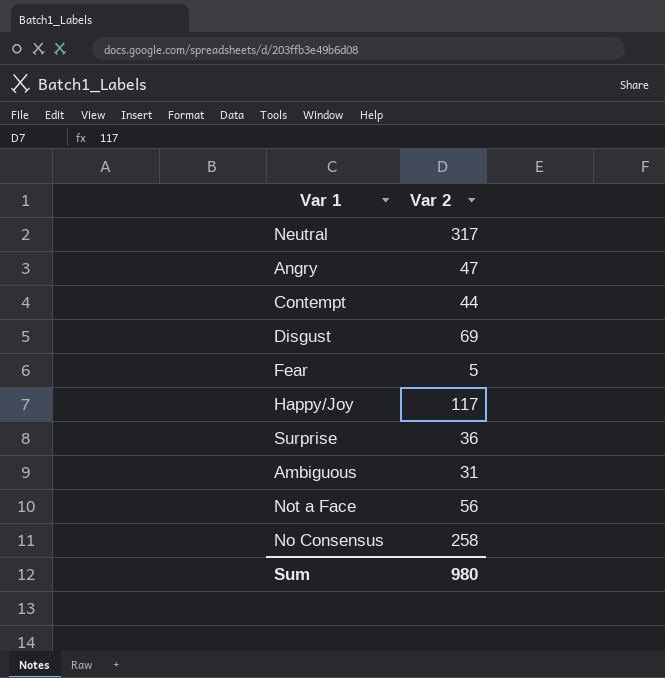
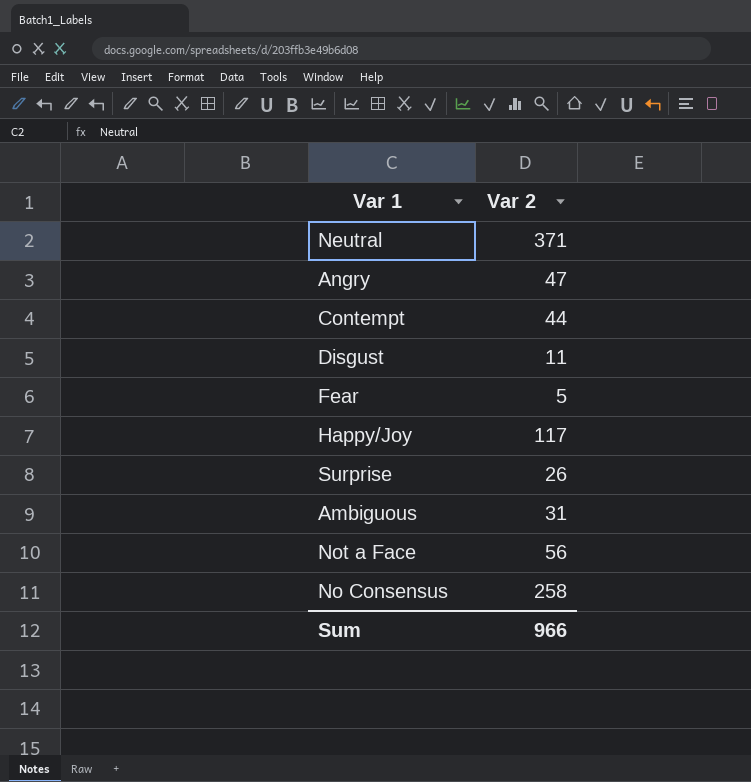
Neutral | Var 2: 317 -> 371
Disgust | Var 2: 69 -> 11
Surprise | Var 2: 36 -> 26
Sum | Var 2: 980 -> 966

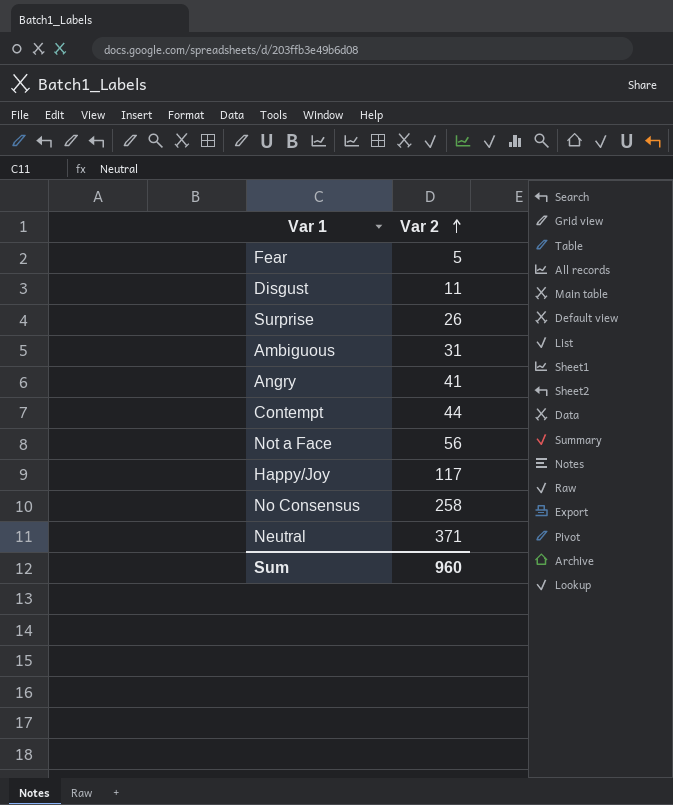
row order: none -> Var 2 ascending
Angry | Var 2: 47 -> 41
Sum | Var 2: 966 -> 960

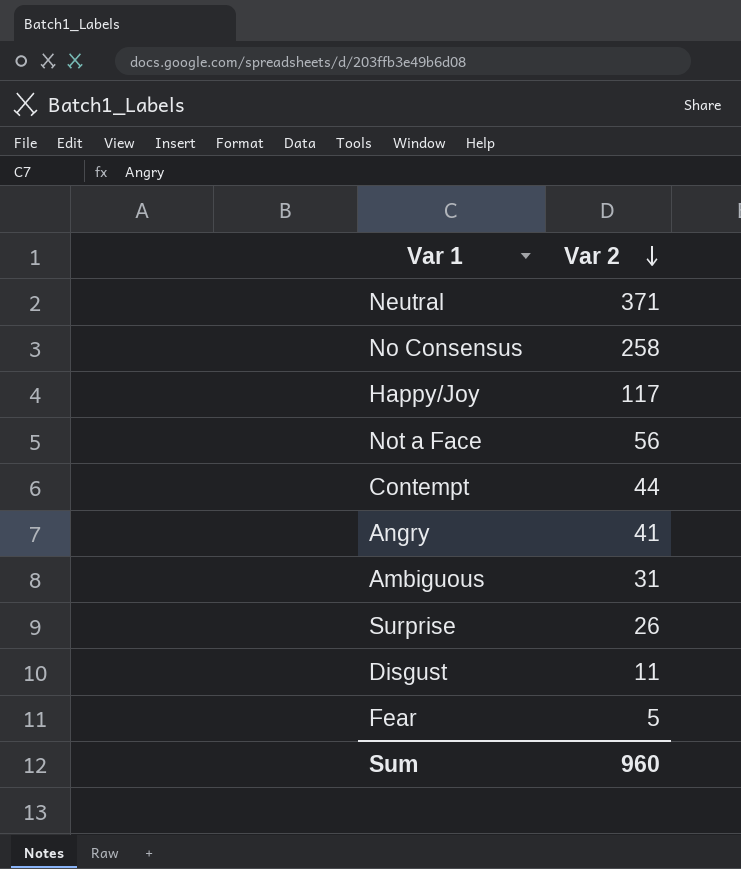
row order: Var 2 ascending -> Var 2 descending

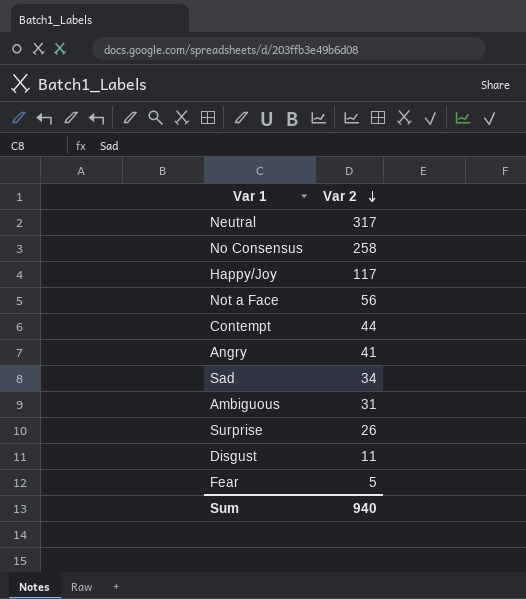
Neutral | Var 2: 371 -> 317
row Sad: none -> 34
Sum | Var 2: 960 -> 940

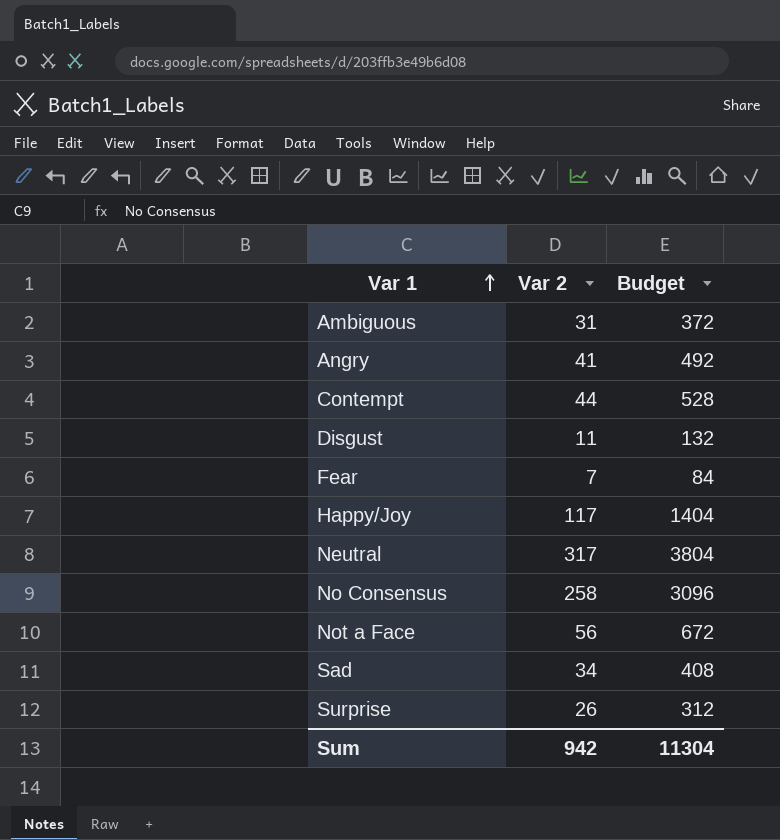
row order: Var 2 descending -> Var 1 ascending
column Budget | formula: none -> [Var 2] * 12
Fear | Var 2: 5 -> 7
Sum | Var 2: 940 -> 942

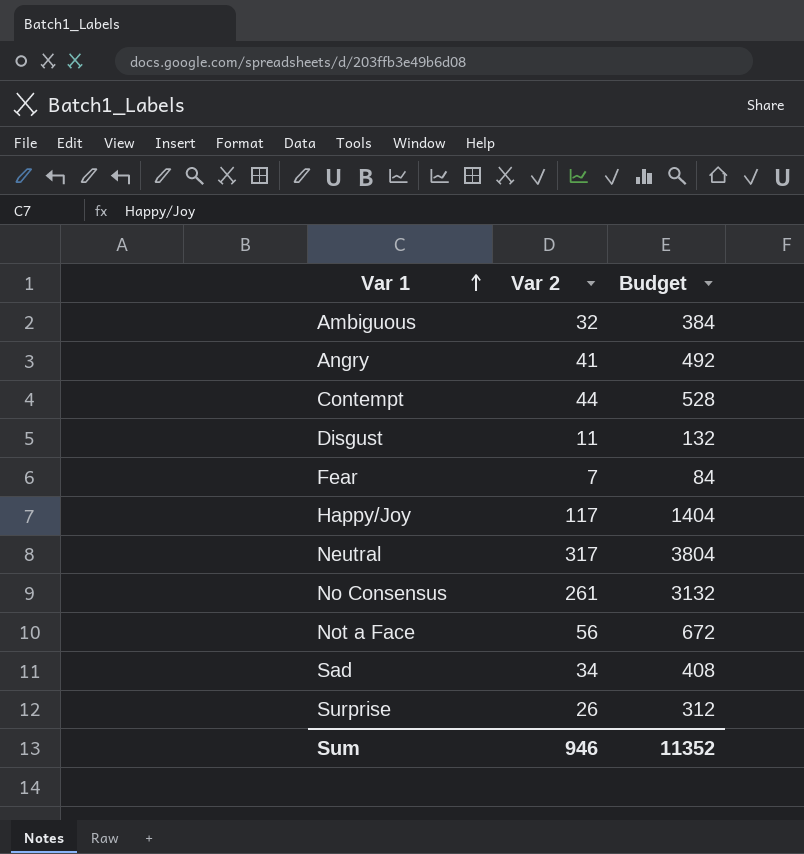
Ambiguous | Var 2: 31 -> 32
Ambiguous | Budget: 372 -> 384
No Consensus | Var 2: 258 -> 261
No Consensus | Budget: 3096 -> 3132
Sum | Var 2: 942 -> 946
Sum | Budget: 11304 -> 11352

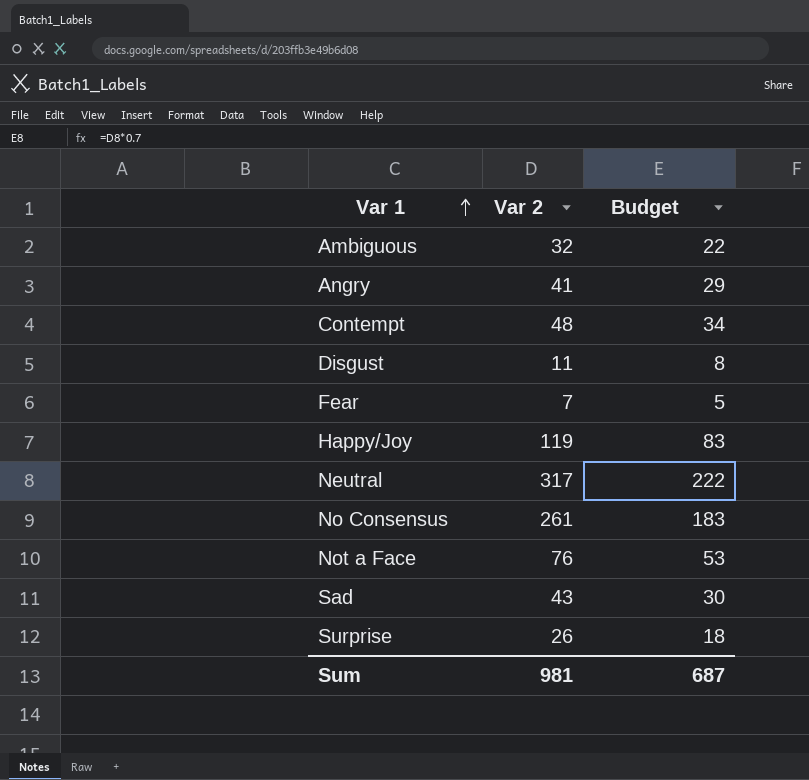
column Budget | formula: [Var 2] * 12 -> [Var 2] * 0.7
Contempt | Var 2: 44 -> 48
Happy/Joy | Var 2: 117 -> 119
Not a Face | Var 2: 56 -> 76
Sad | Var 2: 34 -> 43
Sum | Var 2: 946 -> 981
Sum | Budget: 11352 -> 687

